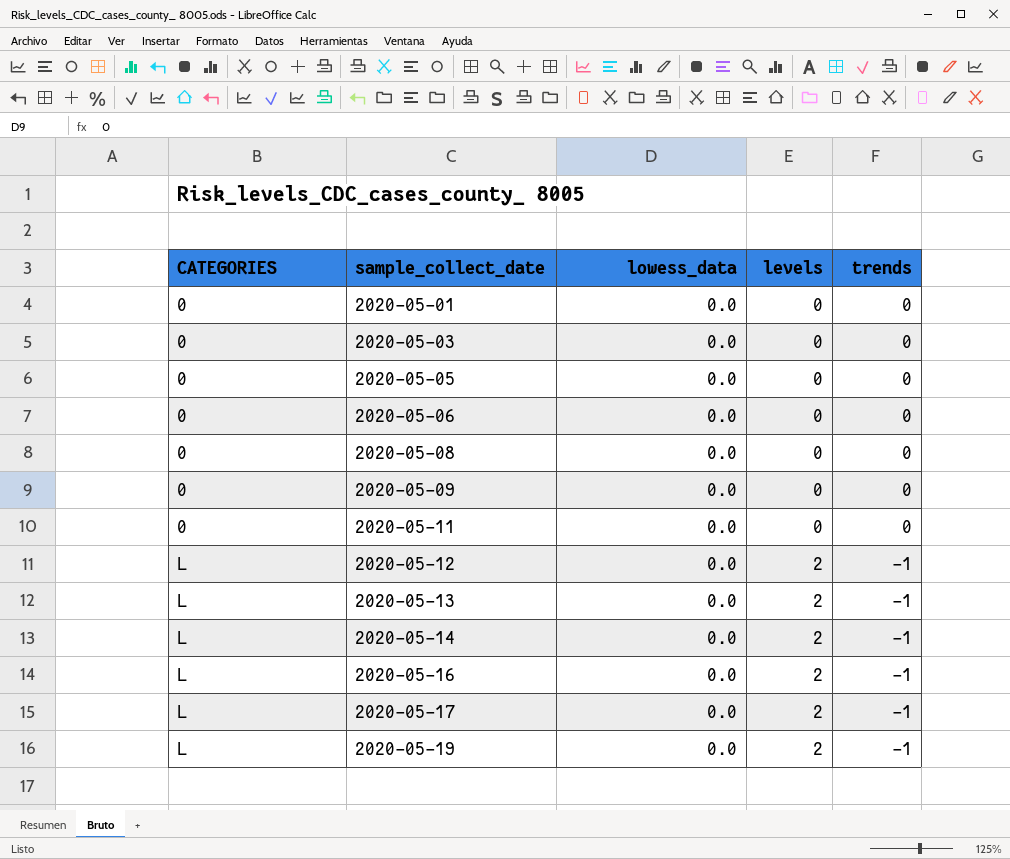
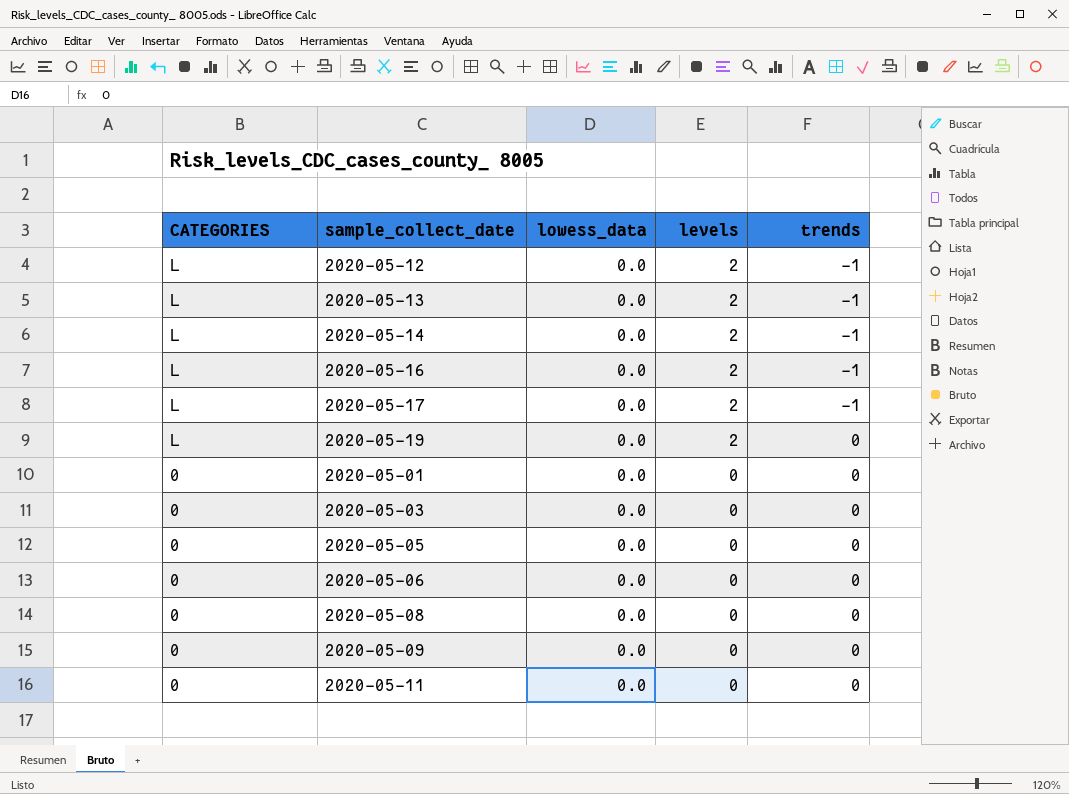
row order: CATEGORIES ascending -> CATEGORIES descending
2020-05-19 | trends: -1 -> 0

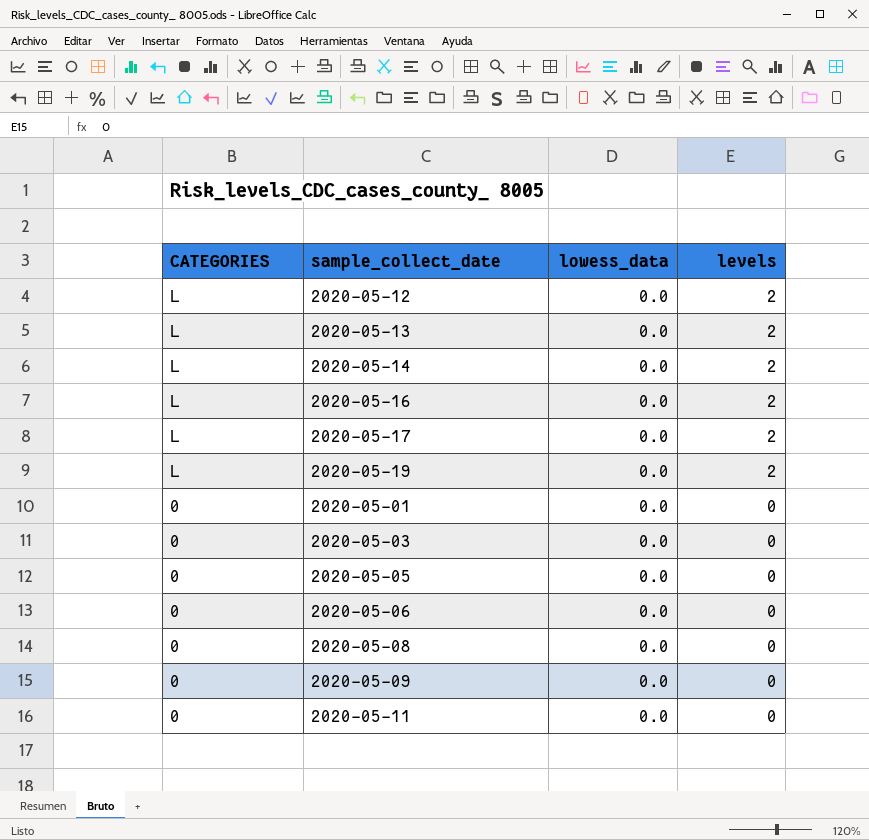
column trends | position: 5 -> none

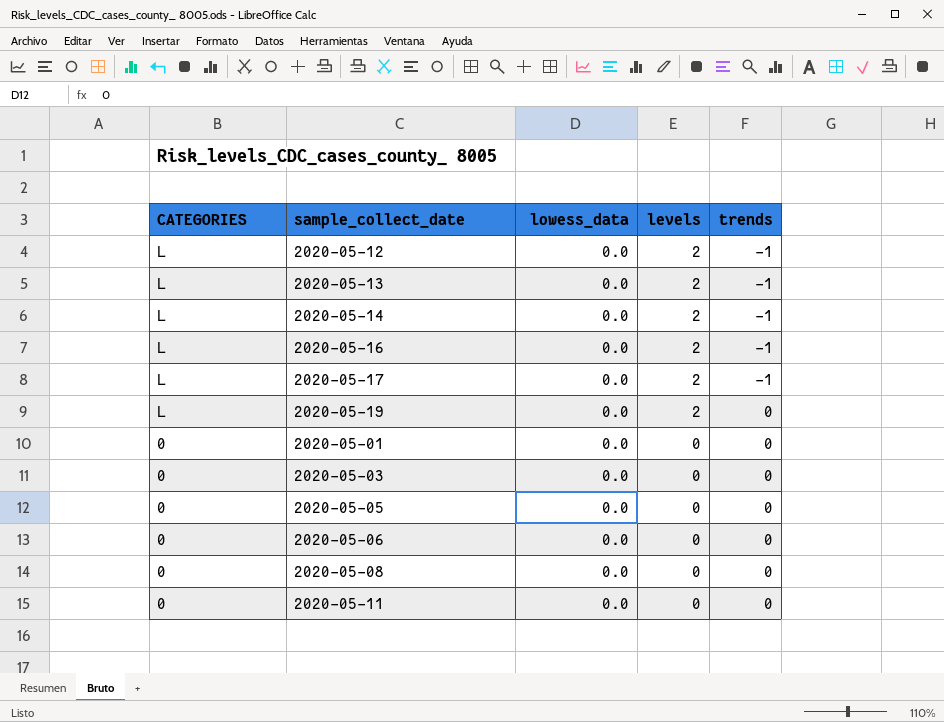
column trends | position: none -> 5
row 2020-05-09: 0 | 0.0 | 0 -> none

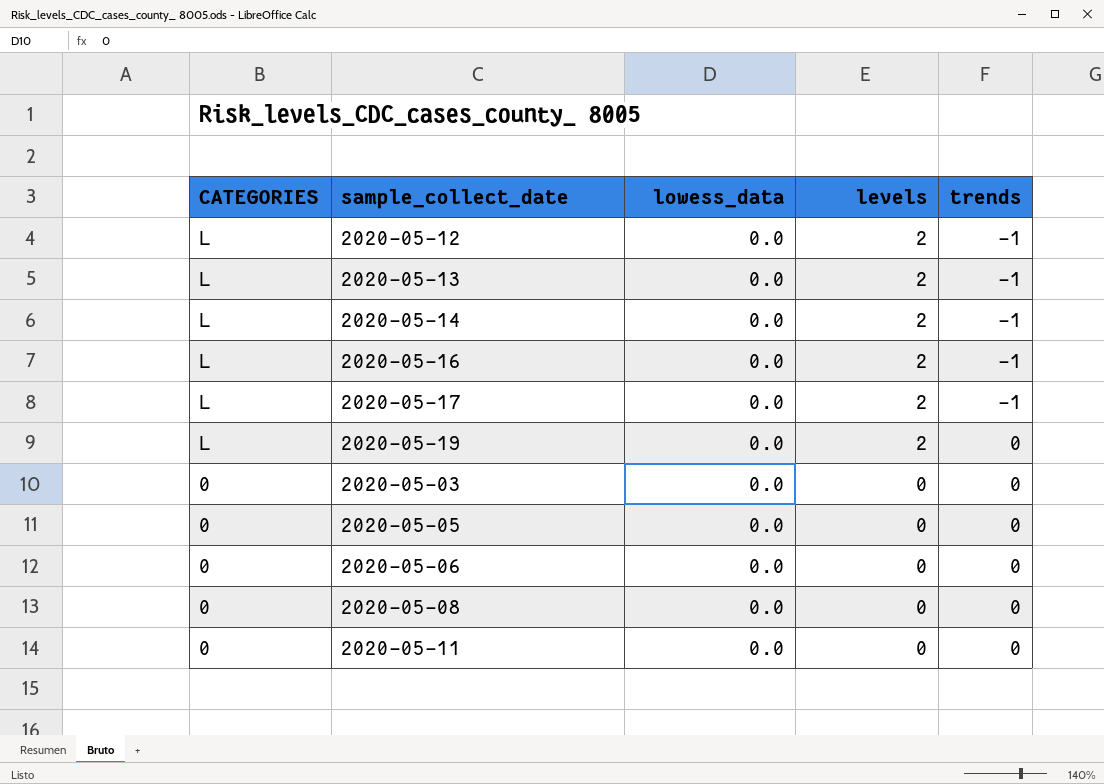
row 2020-05-01: 0 | 0.0 | 0 | 0 -> none

